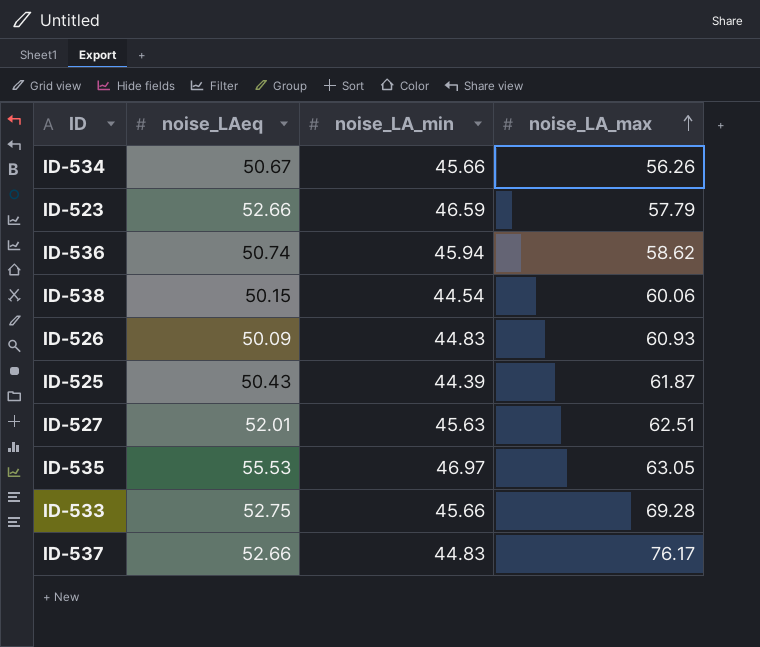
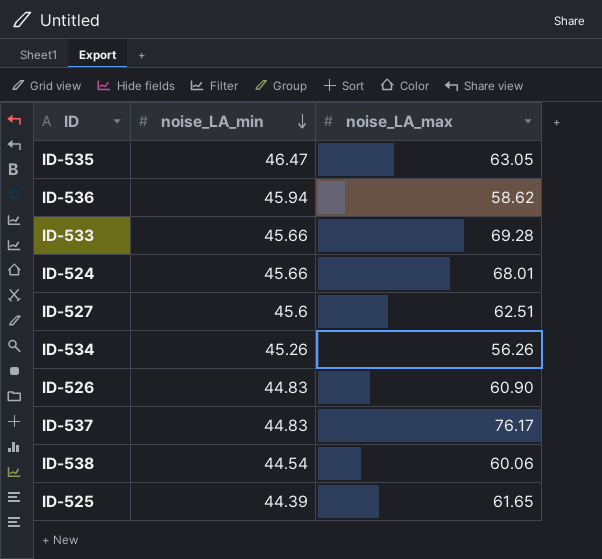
row order: noise_LA_max ascending -> noise_LA_min descending
column noise_LAeq | position: 2 -> none
row ID-523: 52.66 | 46.59 | 57.79 -> none
ID-535 | noise_LA_min: 46.97 -> 46.47
row ID-524: none -> 45.66 | 68.01
ID-527 | noise_LA_min: 45.63 -> 45.6
ID-534 | noise_LA_min: 45.66 -> 45.26
ID-526 | noise_LA_max: 60.93 -> 60.90
ID-525 | noise_LA_max: 61.87 -> 61.65

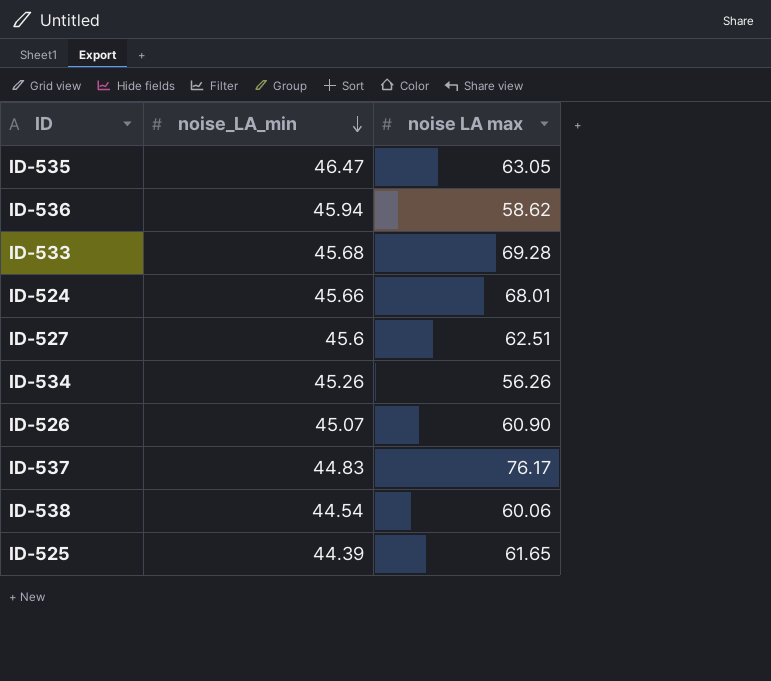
column name: noise_LA_max -> noise LA max
ID-533 | noise_LA_min: 45.66 -> 45.68
ID-526 | noise_LA_min: 44.83 -> 45.07

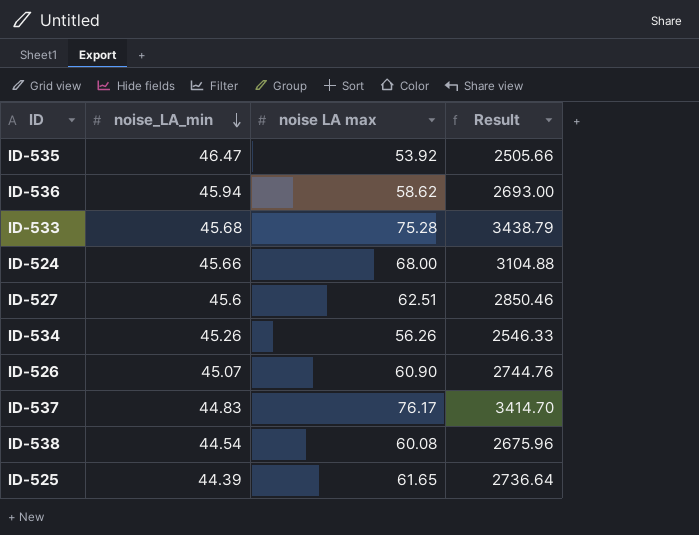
column Result | formula: none -> [noise_LA_min] * [noise LA max]
ID-535 | noise LA max: 63.05 -> 53.92
ID-533 | noise LA max: 69.28 -> 75.28
ID-524 | noise LA max: 68.01 -> 68.00
ID-538 | noise LA max: 60.06 -> 60.08

